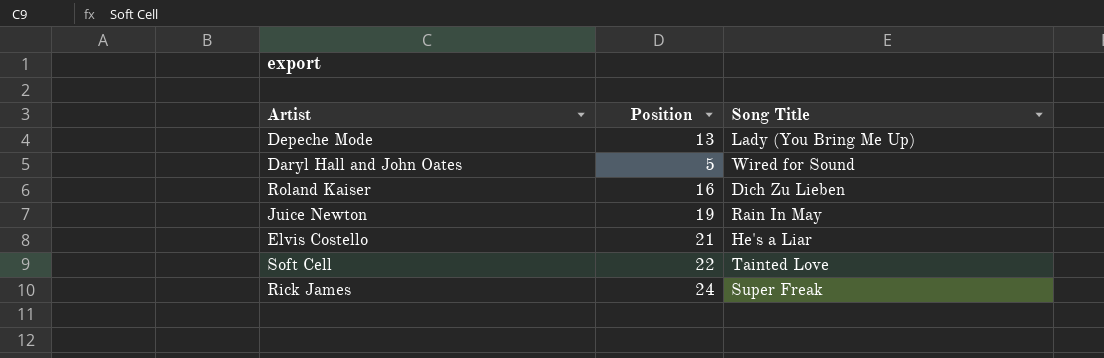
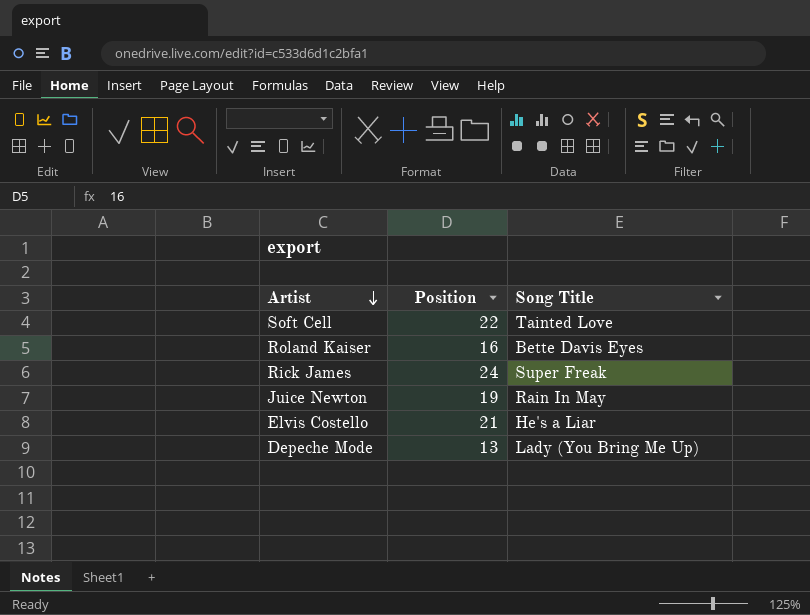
row order: none -> Artist descending
row Daryl Hall and John Oates: 5 | Wired for Sound -> none
Roland Kaiser | Song Title: Dich Zu Lieben -> Bette Davis Eyes

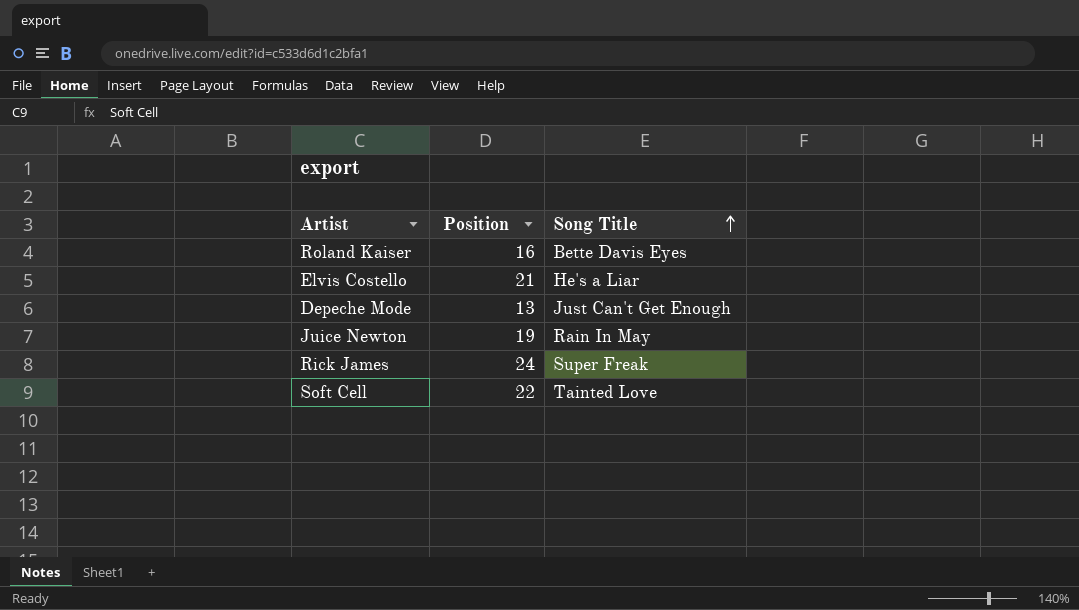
row order: Artist descending -> Song Title ascending
Depeche Mode | Song Title: Lady (You Bring Me Up) -> Just Can't Get Enough

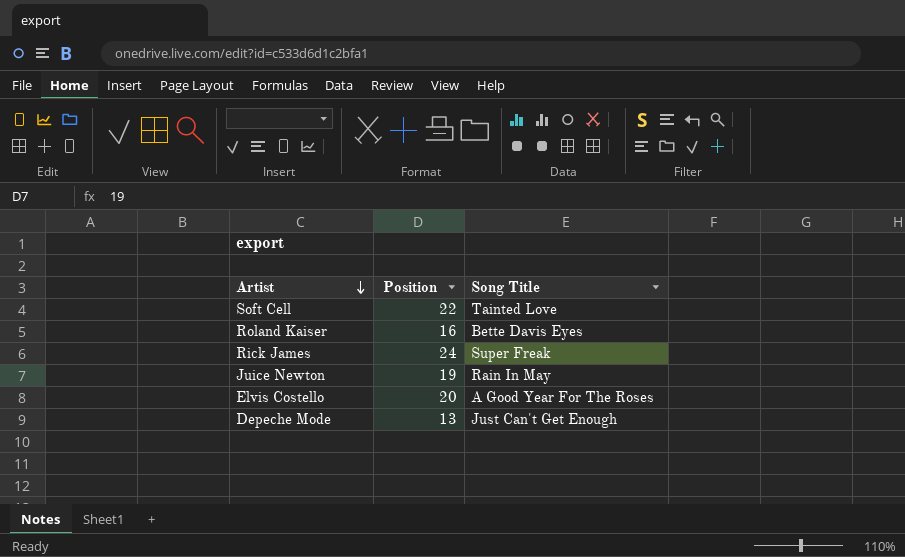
row order: Song Title ascending -> Artist descending
Elvis Costello | Position: 21 -> 20
Elvis Costello | Song Title: He's a Liar -> A Good Year For The Roses

